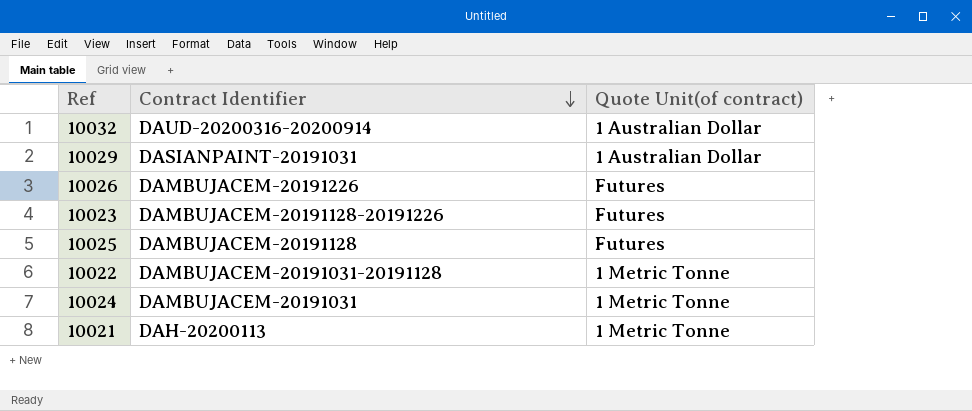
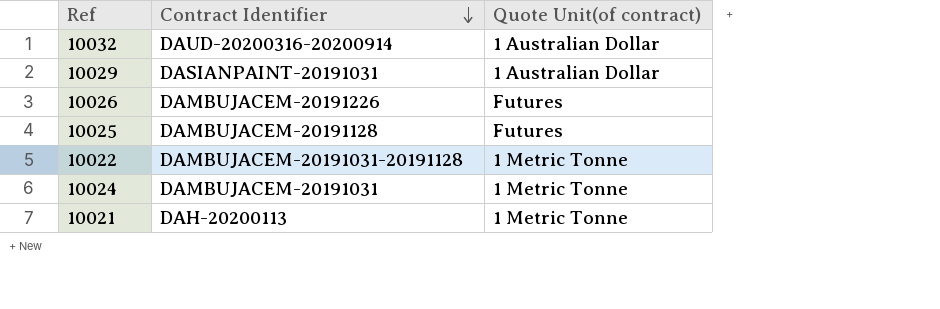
row 10023: DAMBUJACEM-20191128-20191226 | Futures -> none

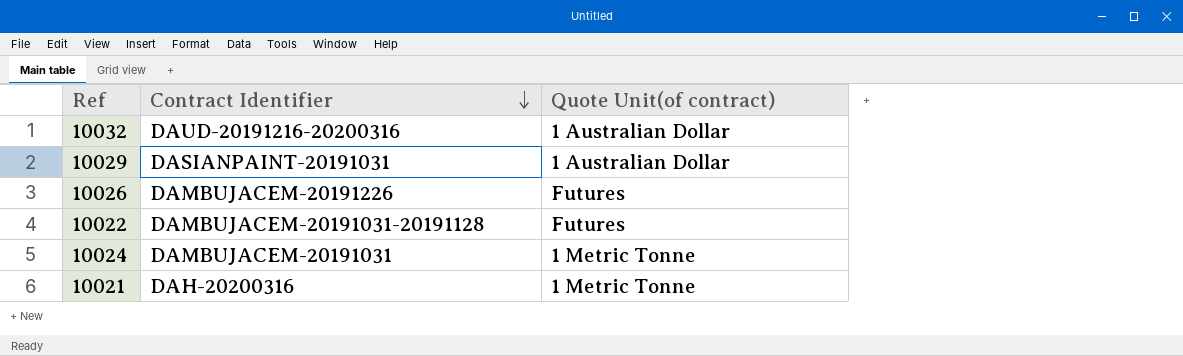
row 10025: DAMBUJACEM-20191128 | Futures -> none
10032 | Contract Identifier: DAUD-20200316-20200914 -> DAUD-20191216-20200316
10022 | Quote Unit(of contract): 1 Metric Tonne -> Futures
10021 | Contract Identifier: DAH-20200113 -> DAH-20200316

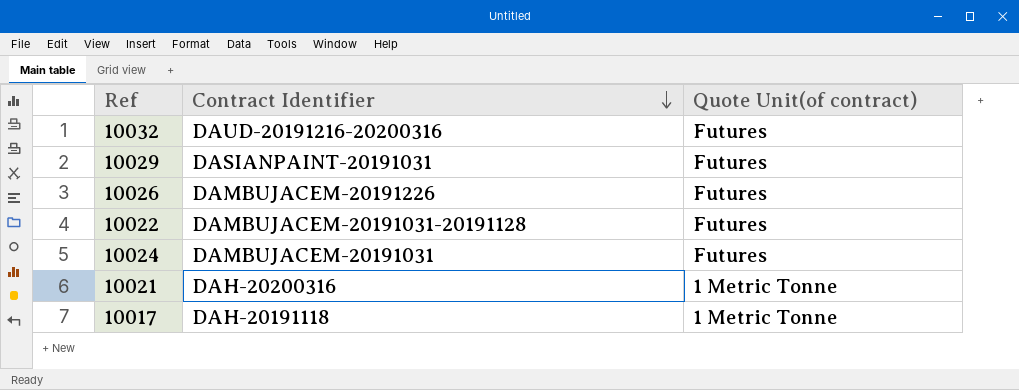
10032 | Quote Unit(of contract): 1 Australian Dollar -> Futures
10029 | Quote Unit(of contract): 1 Australian Dollar -> Futures
10024 | Quote Unit(of contract): 1 Metric Tonne -> Futures
row 10017: none -> DAH-20191118 | 1 Metric Tonne

